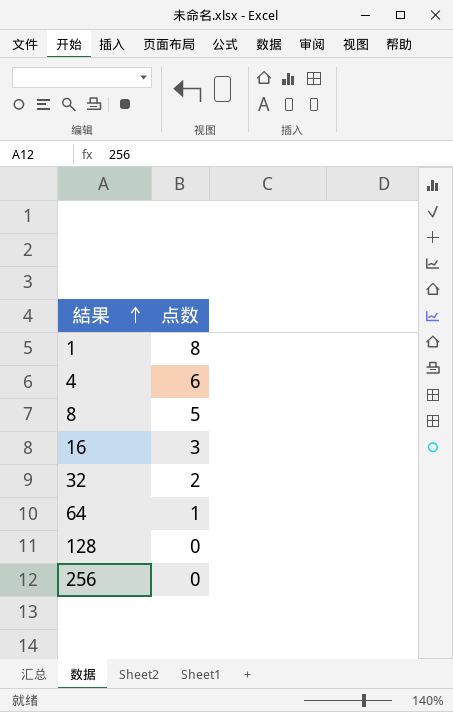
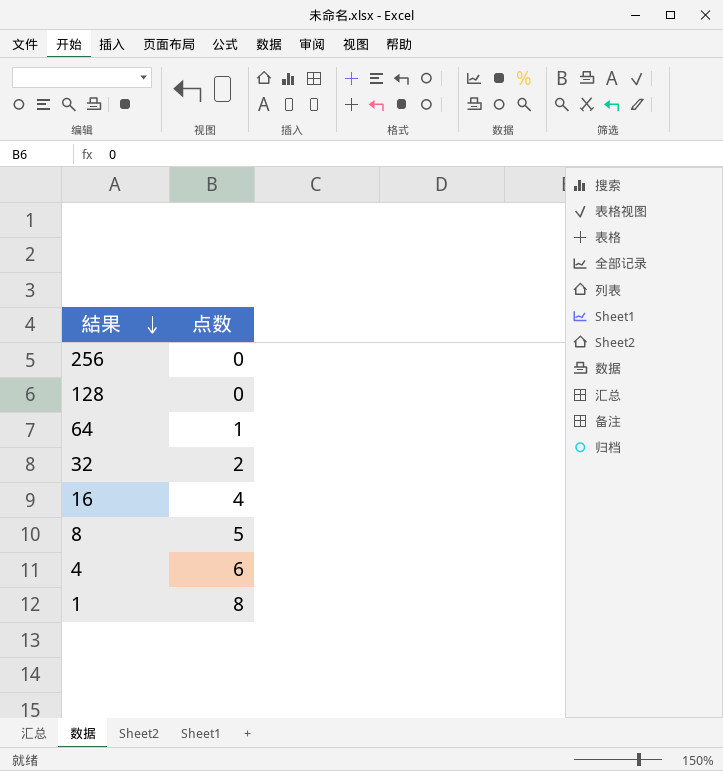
row order: 結果 ascending -> 結果 descending
16 | 点数: 3 -> 4

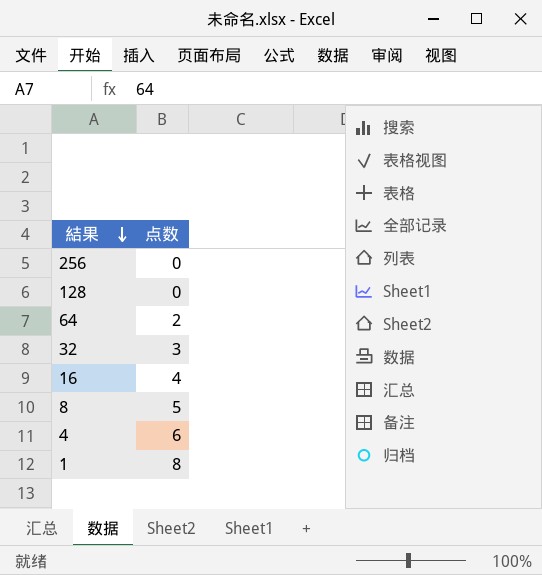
64 | 点数: 1 -> 2
32 | 点数: 2 -> 3

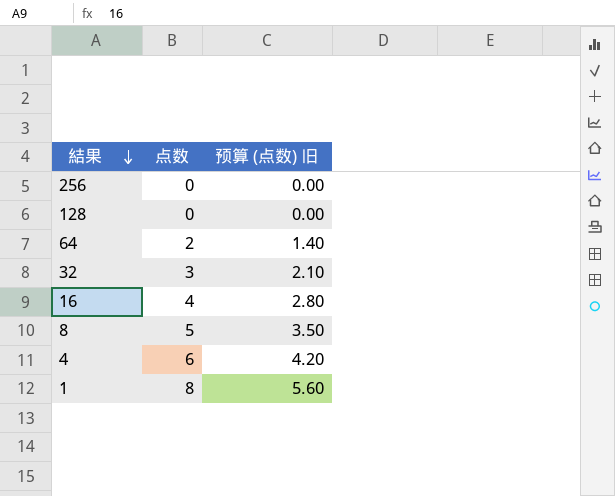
column 预算 (点数) 旧 | formula: none -> [点数] * 0.7

